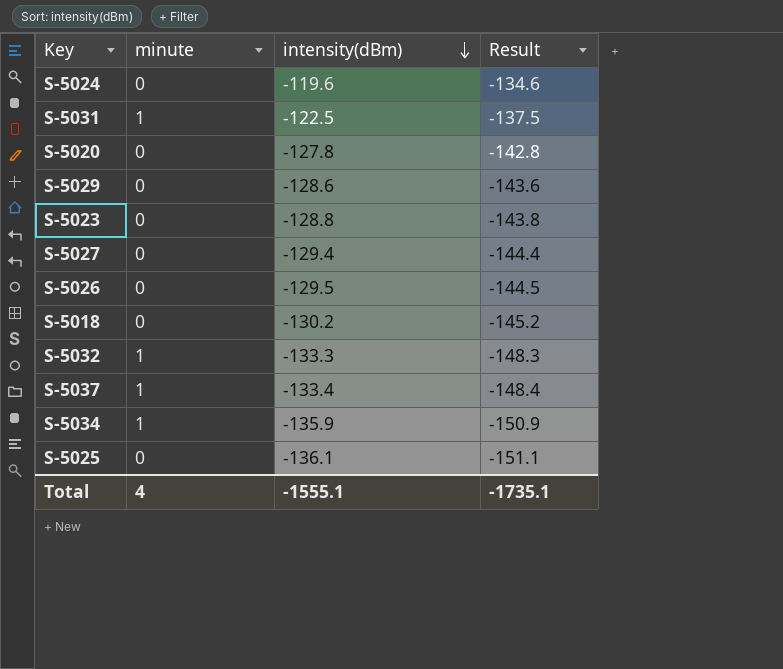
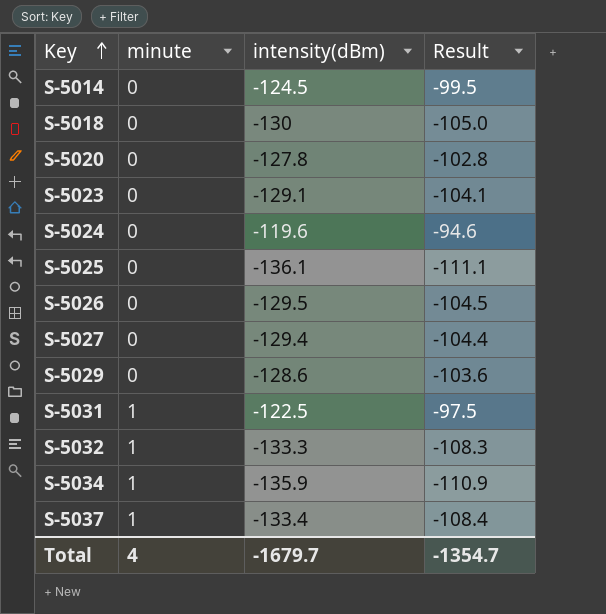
row order: intensity(dBm) descending -> Key ascending
column Result | formula: [intensity(dBm)] - 15 -> [intensity(dBm)] + 25
row S-5014: none -> 0 | -124.5 | -99.5
S-5018 | intensity(dBm): -130.2 -> -130
S-5023 | intensity(dBm): -128.8 -> -129.1
Total | intensity(dBm): -1555.1 -> -1679.7
Total | Result: -1735.1 -> -1354.7

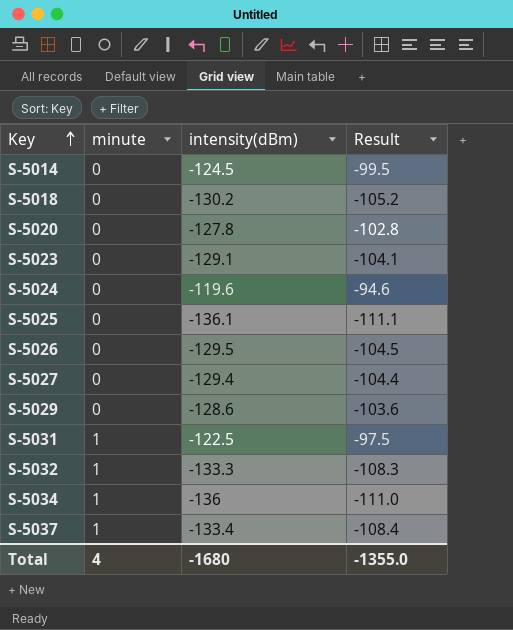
S-5018 | intensity(dBm): -130 -> -130.2
S-5018 | Result: -105.0 -> -105.2
S-5034 | intensity(dBm): -135.9 -> -136
S-5034 | Result: -110.9 -> -111.0
Total | intensity(dBm): -1679.7 -> -1680
Total | Result: -1354.7 -> -1355.0

